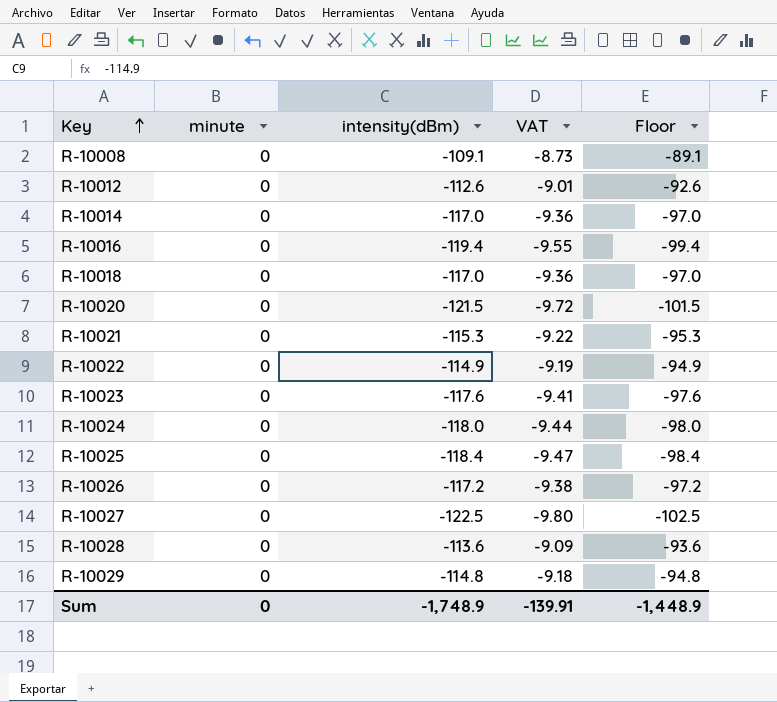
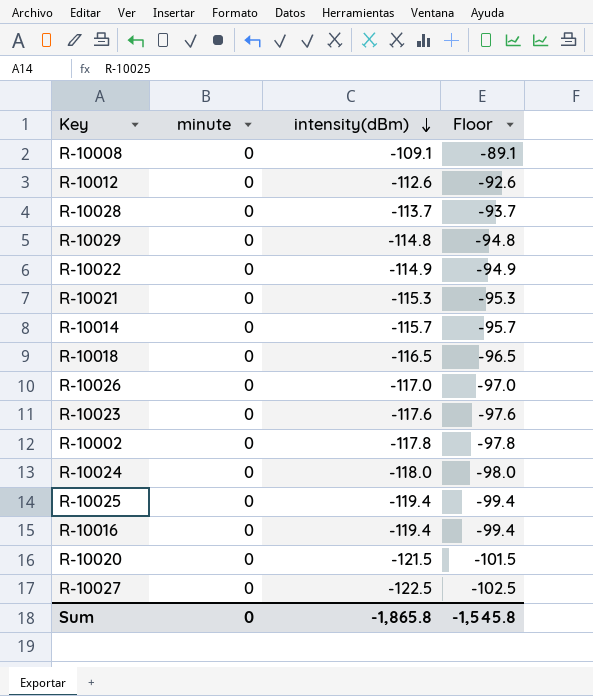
row order: Key ascending -> intensity(dBm) descending
column VAT | formula: [intensity(dBm)] * 0.08 -> none
R-10028 | intensity(dBm): -113.6 -> -113.7
R-10028 | Floor: -93.6 -> -93.7
R-10014 | intensity(dBm): -117.0 -> -115.7
R-10014 | Floor: -97.0 -> -95.7
R-10018 | intensity(dBm): -117.0 -> -116.5
R-10018 | Floor: -97.0 -> -96.5
R-10026 | intensity(dBm): -117.2 -> -117.0
R-10026 | Floor: -97.2 -> -97.0
row R-10002: none -> 0 | -117.8 | -97.8
R-10025 | intensity(dBm): -118.4 -> -119.4
R-10025 | Floor: -98.4 -> -99.4
Sum | intensity(dBm): -1,748.9 -> -1,865.8
Sum | Floor: -1,448.9 -> -1,545.8

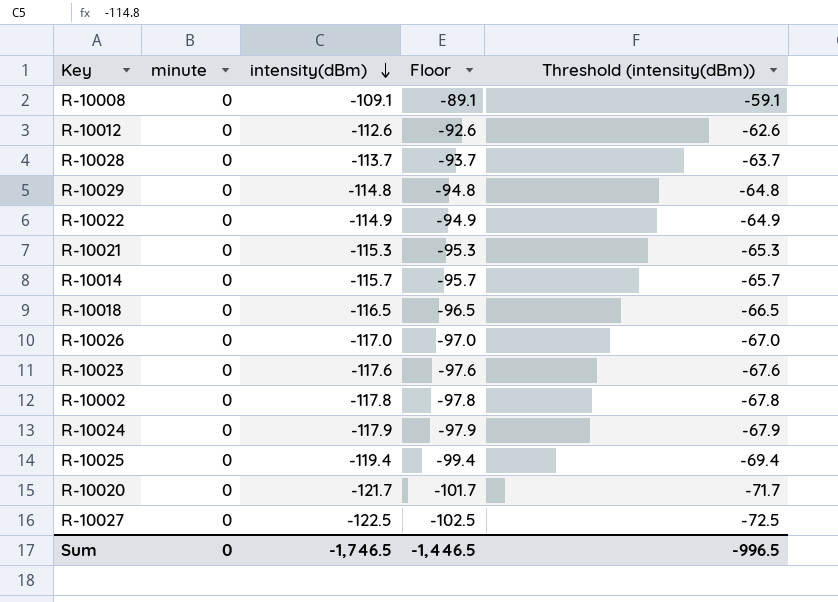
column Threshold (intensity(dBm)) | formula: none -> [intensity(dBm)] + 50
row R-10016: 0 | -119.4 | -99.4 -> none
R-10024 | intensity(dBm): -118.0 -> -117.9
R-10024 | Floor: -98.0 -> -97.9
R-10020 | intensity(dBm): -121.5 -> -121.7
R-10020 | Floor: -101.5 -> -101.7
Sum | intensity(dBm): -1,865.8 -> -1,746.5
Sum | Floor: -1,545.8 -> -1,446.5

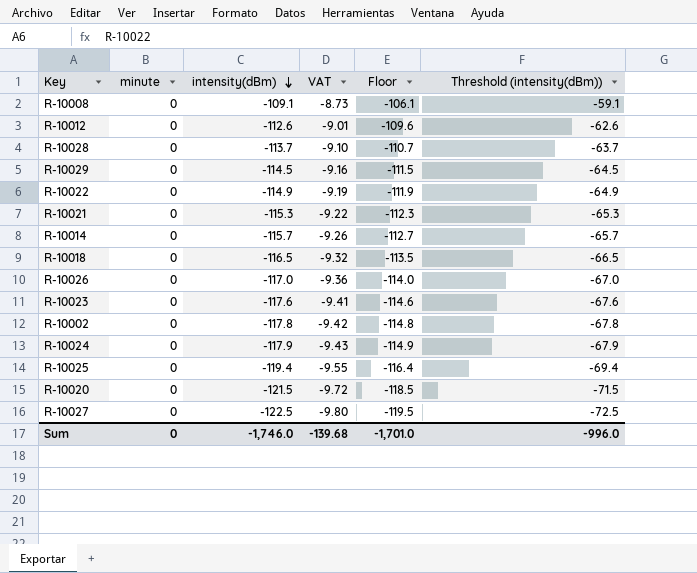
column VAT | formula: none -> [intensity(dBm)] * 0.08
column Floor | formula: [intensity(dBm)] + 20 -> [intensity(dBm)] + 3
R-10029 | intensity(dBm): -114.8 -> -114.5
R-10029 | Threshold (intensity(dBm)): -64.8 -> -64.5
R-10020 | intensity(dBm): -121.7 -> -121.5
R-10020 | Threshold (intensity(dBm)): -71.7 -> -71.5
Sum | intensity(dBm): -1,746.5 -> -1,746.0
Sum | Floor: -1,446.5 -> -1,701.0
Sum | Threshold (intensity(dBm)): -996.5 -> -996.0

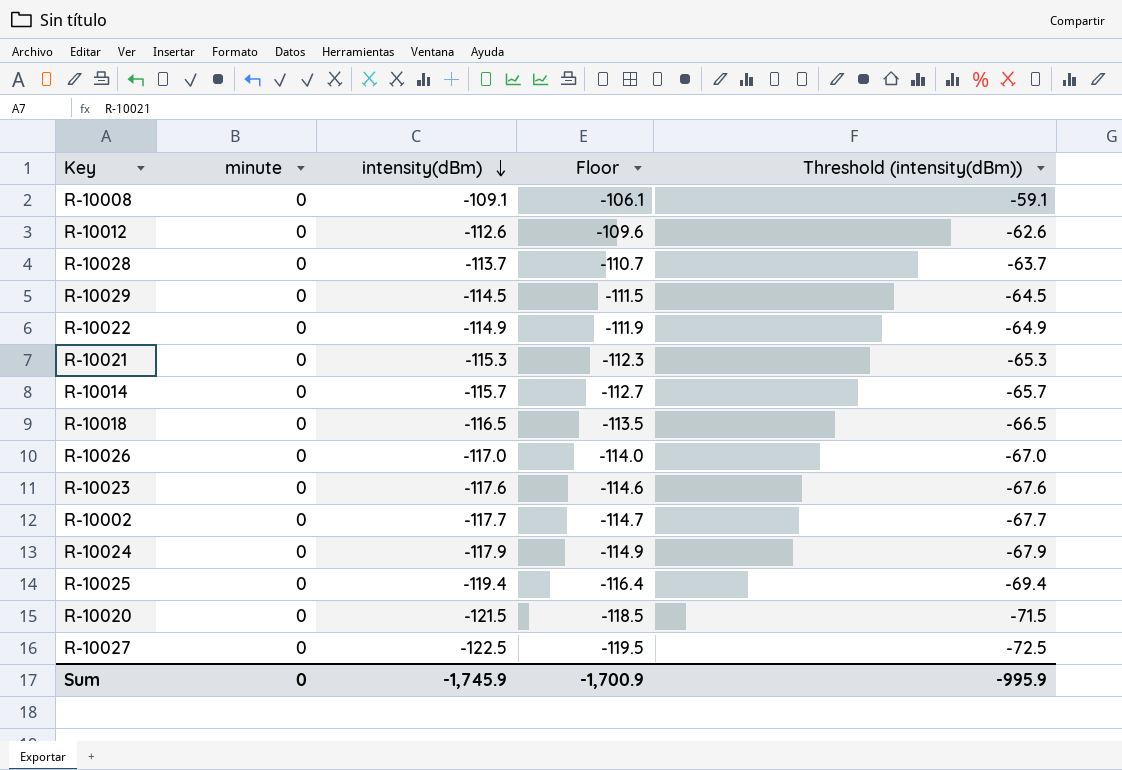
column VAT | formula: [intensity(dBm)] * 0.08 -> none
R-10002 | intensity(dBm): -117.8 -> -117.7
R-10002 | Floor: -114.8 -> -114.7
R-10002 | Threshold (intensity(dBm)): -67.8 -> -67.7
Sum | intensity(dBm): -1,746.0 -> -1,745.9
Sum | Floor: -1,701.0 -> -1,700.9
Sum | Threshold (intensity(dBm)): -996.0 -> -995.9

